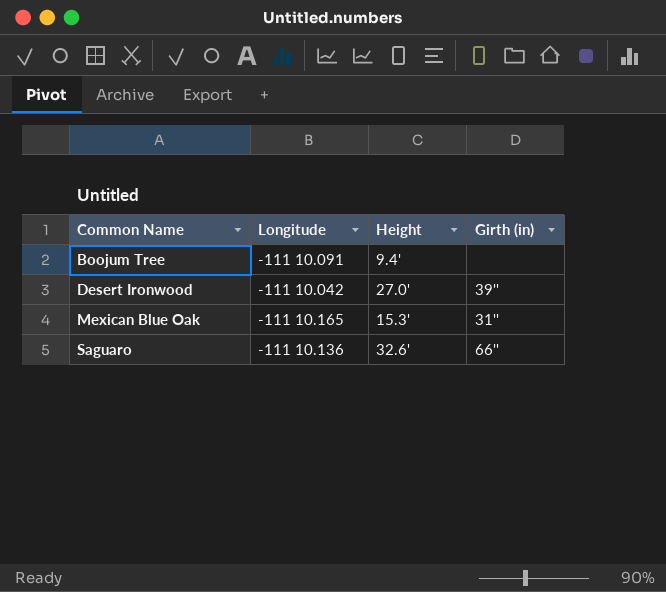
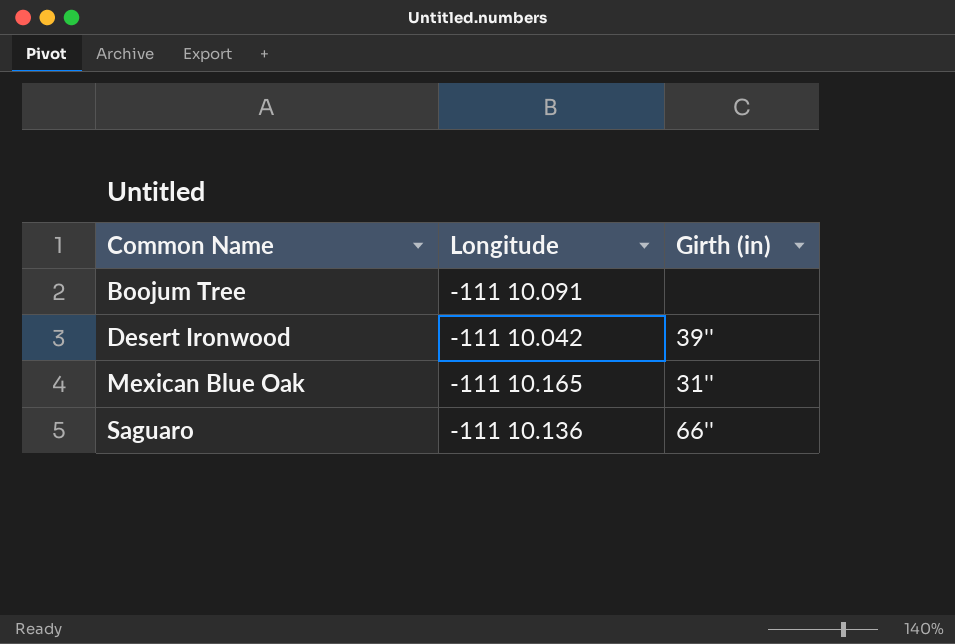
column Height | position: 3 -> none

